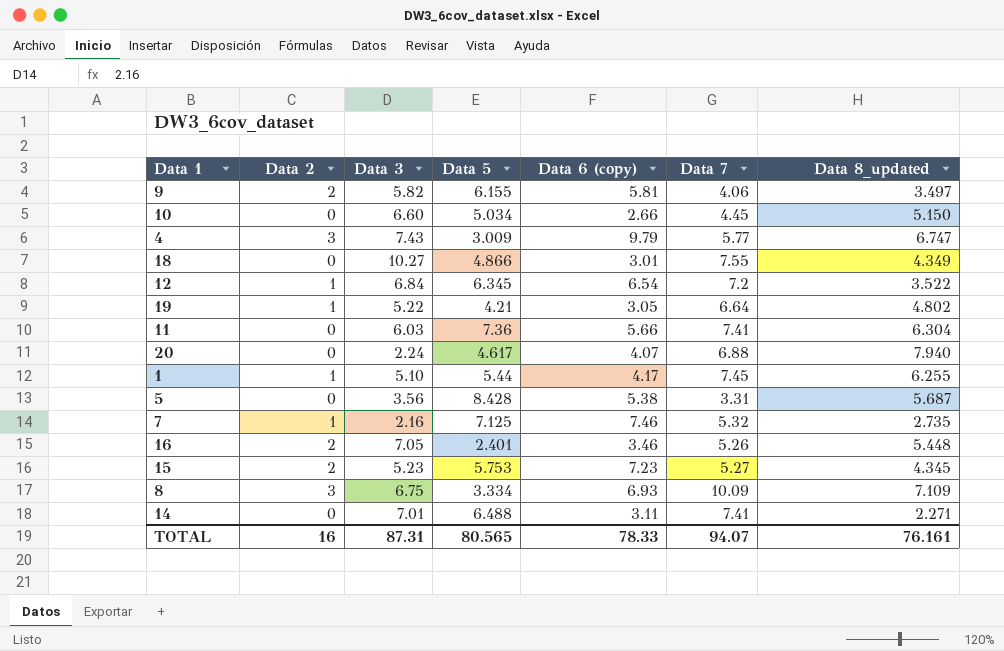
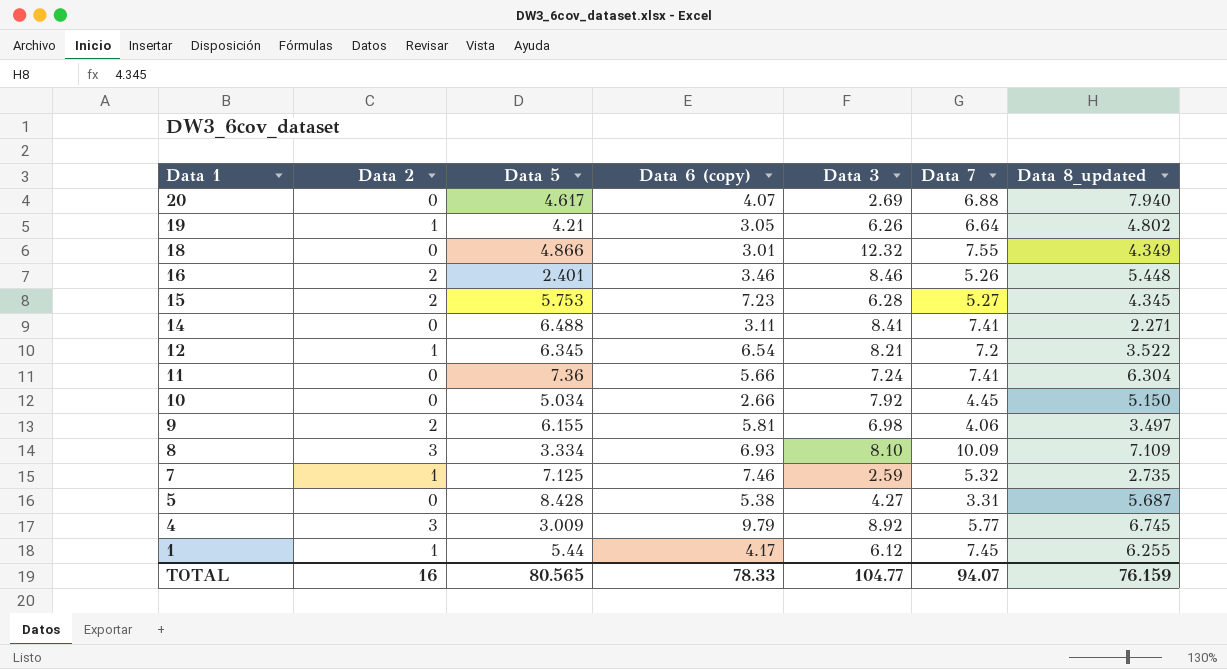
row order: none -> Data 1 descending
column Data 3 | position: 3 -> 5
20 | Data 3: 2.24 -> 2.69
19 | Data 3: 5.22 -> 6.26
18 | Data 3: 10.27 -> 12.32
16 | Data 3: 7.05 -> 8.46
15 | Data 3: 5.23 -> 6.28
14 | Data 3: 7.01 -> 8.41
12 | Data 3: 6.84 -> 8.21
11 | Data 3: 6.03 -> 7.24
10 | Data 3: 6.60 -> 7.92
9 | Data 3: 5.82 -> 6.98
8 | Data 3: 6.75 -> 8.10
7 | Data 3: 2.16 -> 2.59
5 | Data 3: 3.56 -> 4.27
4 | Data 3: 7.43 -> 8.92
4 | Data 8_updated: 6.747 -> 6.745
1 | Data 3: 5.10 -> 6.12
TOTAL | Data 3: 87.31 -> 104.77
TOTAL | Data 8_updated: 76.161 -> 76.159

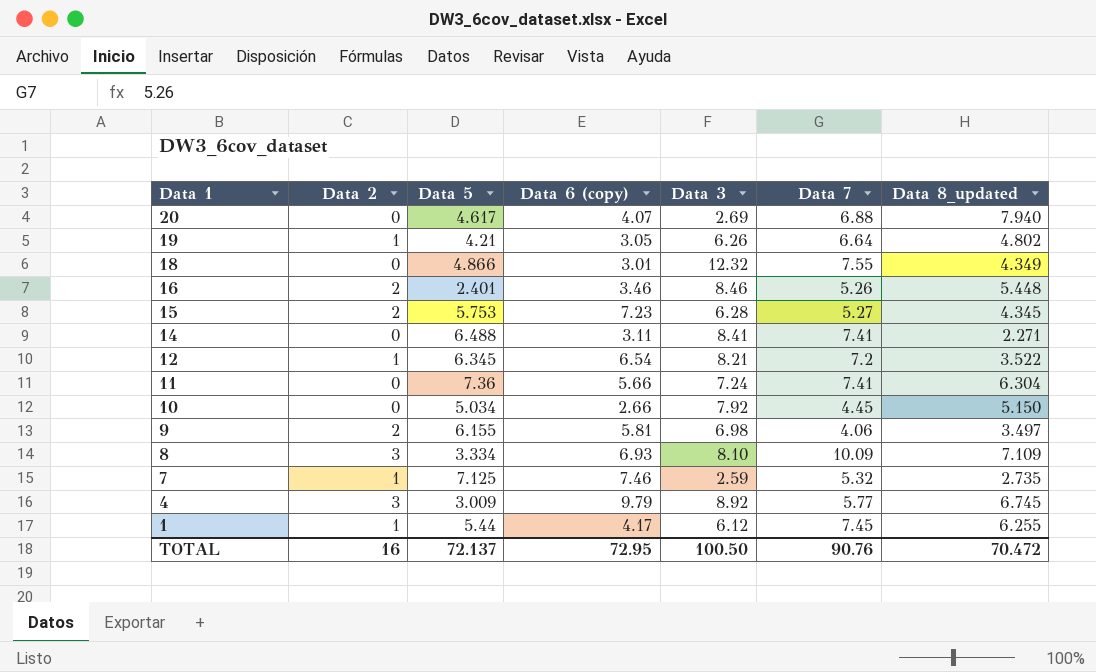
row 5: 0 | 8.428 | 5.38 | 4.27 | 3.31 | 5.687 -> none
TOTAL | Data 5: 80.565 -> 72.137
TOTAL | Data 6 (copy): 78.33 -> 72.95
TOTAL | Data 3: 104.77 -> 100.50
TOTAL | Data 7: 94.07 -> 90.76
TOTAL | Data 8_updated: 76.159 -> 70.472

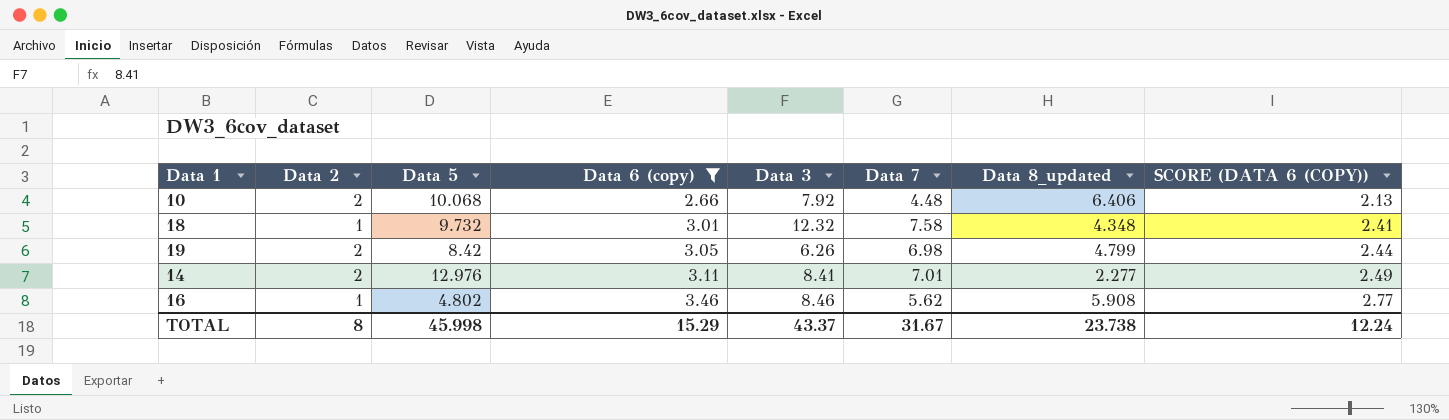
filter: none -> Data 6 (copy) <= 3.46
row order: Data 1 descending -> Data 6 (copy) ascending
column SCORE (DATA 6 (COPY)) | formula: none -> [Data 6 (copy)] * 0.8
10 | Data 2: 0 -> 2
10 | Data 5: 5.034 -> 10.068
10 | Data 7: 4.45 -> 4.48
10 | Data 8_updated: 5.150 -> 6.406
18 | Data 2: 0 -> 1
18 | Data 5: 4.866 -> 9.732
18 | Data 7: 7.55 -> 7.58
18 | Data 8_updated: 4.349 -> 4.348
19 | Data 2: 1 -> 2
19 | Data 5: 4.21 -> 8.42
19 | Data 7: 6.64 -> 6.98
19 | Data 8_updated: 4.802 -> 4.799
14 | Data 2: 0 -> 2
14 | Data 5: 6.488 -> 12.976
14 | Data 7: 7.41 -> 7.01
14 | Data 8_updated: 2.271 -> 2.277
16 | Data 2: 2 -> 1
16 | Data 5: 2.401 -> 4.802
16 | Data 7: 5.26 -> 5.62
16 | Data 8_updated: 5.448 -> 5.908
TOTAL | Data 2: 16 -> 8
TOTAL | Data 5: 72.137 -> 45.998
TOTAL | Data 6 (copy): 72.95 -> 15.29
TOTAL | Data 3: 100.50 -> 43.37
TOTAL | Data 7: 90.76 -> 31.67
TOTAL | Data 8_updated: 70.472 -> 23.738

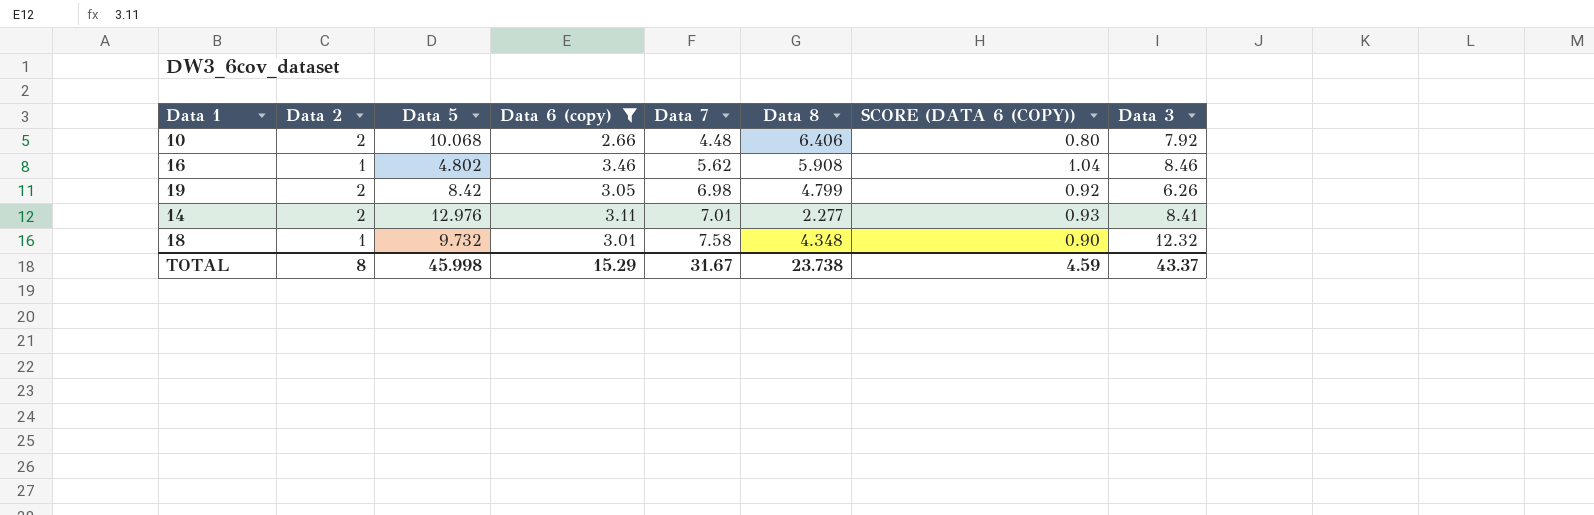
row order: Data 6 (copy) ascending -> Data 7 ascending
column name: Data 8_updated -> Data 8
column SCORE (DATA 6 (COPY)) | formula: [Data 6 (copy)] * 0.8 -> [Data 6 (copy)] * 0.3
column Data 3 | position: 5 -> 8
TOTAL | SCORE (DATA 6 (COPY)): 12.24 -> 4.59

